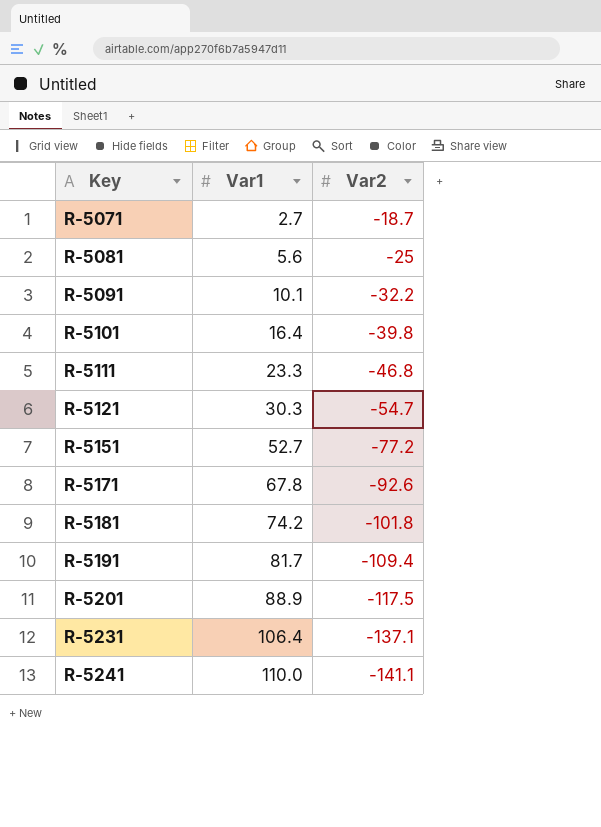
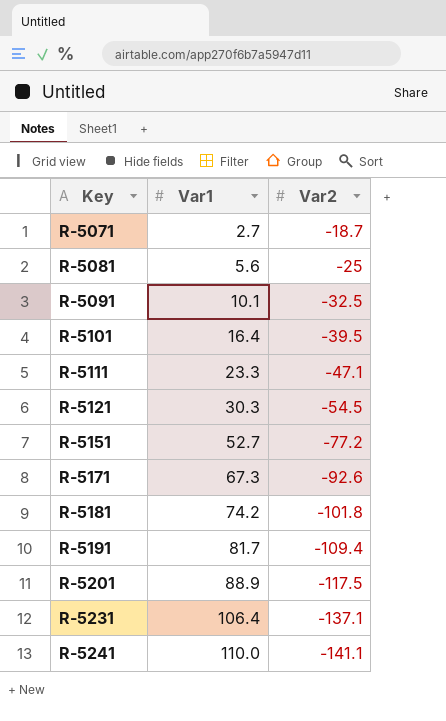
R-5091 | Var2: -32.2 -> -32.5
R-5101 | Var2: -39.8 -> -39.5
R-5111 | Var2: -46.8 -> -47.1
R-5121 | Var2: -54.7 -> -54.5
R-5171 | Var1: 67.8 -> 67.3

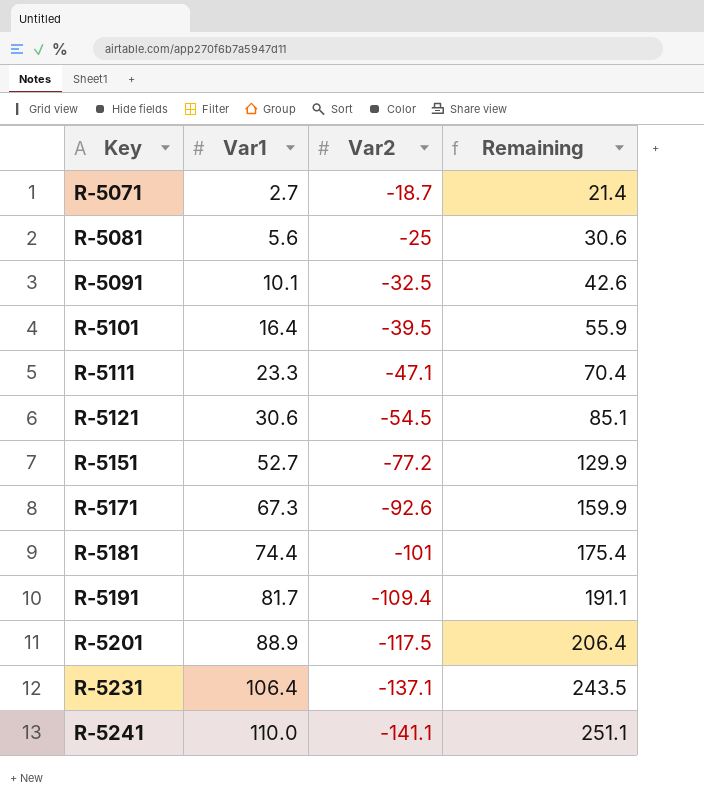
column Remaining | formula: none -> [Var1] - [Var2]
R-5121 | Var1: 30.3 -> 30.6
R-5181 | Var1: 74.2 -> 74.4
R-5181 | Var2: -101.8 -> -101

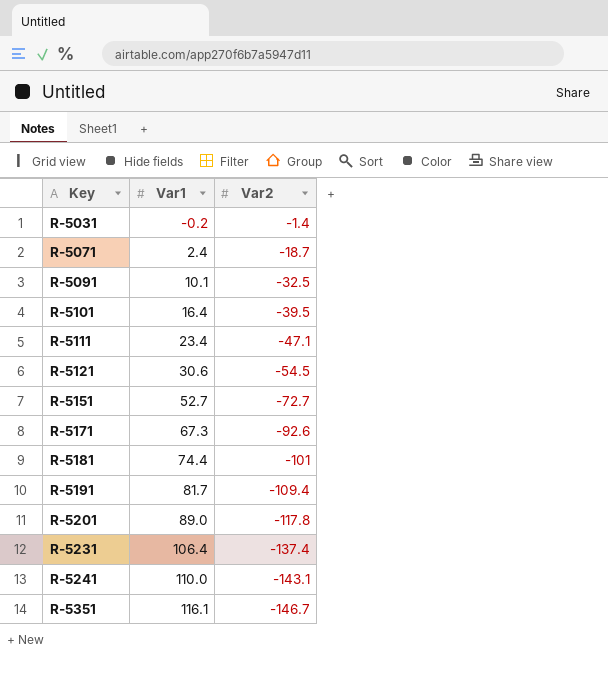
column Remaining | formula: [Var1] - [Var2] -> none
row R-5081: 5.6 | -25 | 30.6 -> none
row R-5031: none -> -0.2 | -1.4
R-5071 | Var1: 2.7 -> 2.4
R-5111 | Var1: 23.3 -> 23.4
R-5151 | Var2: -77.2 -> -72.7
R-5201 | Var1: 88.9 -> 89.0
R-5201 | Var2: -117.5 -> -117.8
R-5231 | Var2: -137.1 -> -137.4
R-5241 | Var2: -141.1 -> -143.1
row R-5351: none -> 116.1 | -146.7

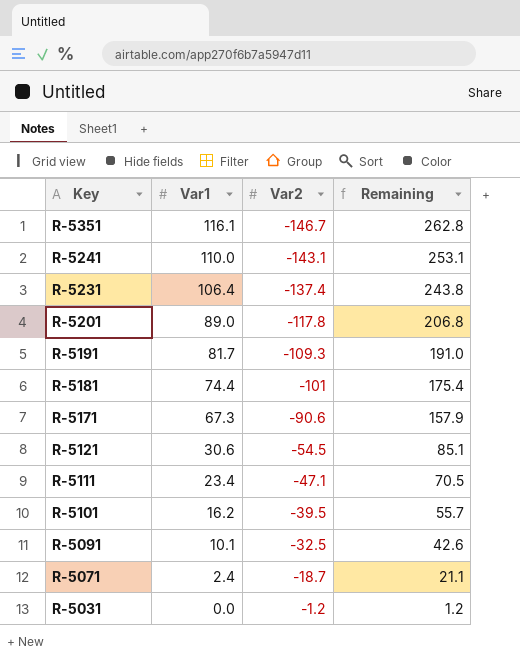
row order: Key ascending -> Key descending
column Remaining | formula: none -> [Var1] - [Var2]
row R-5151: 52.7 | -72.7 -> none
R-5191 | Var2: -109.4 -> -109.3
R-5171 | Var2: -92.6 -> -90.6
R-5101 | Var1: 16.4 -> 16.2
R-5031 | Var1: -0.2 -> 0.0
R-5031 | Var2: -1.4 -> -1.2

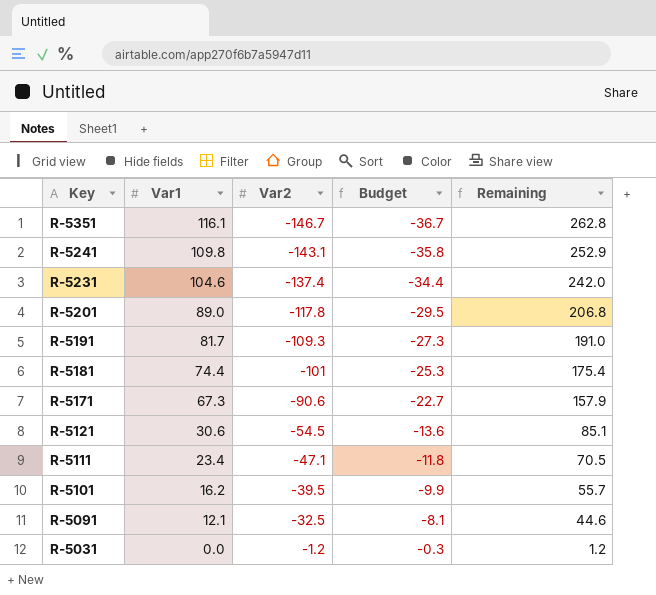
column Budget | formula: none -> [Var2] * 0.25
row R-5071: 2.4 | -18.7 | 21.1 -> none
R-5241 | Var1: 110.0 -> 109.8
R-5241 | Remaining: 253.1 -> 252.9
R-5231 | Var1: 106.4 -> 104.6
R-5231 | Remaining: 243.8 -> 242.0
R-5091 | Var1: 10.1 -> 12.1
R-5091 | Remaining: 42.6 -> 44.6

